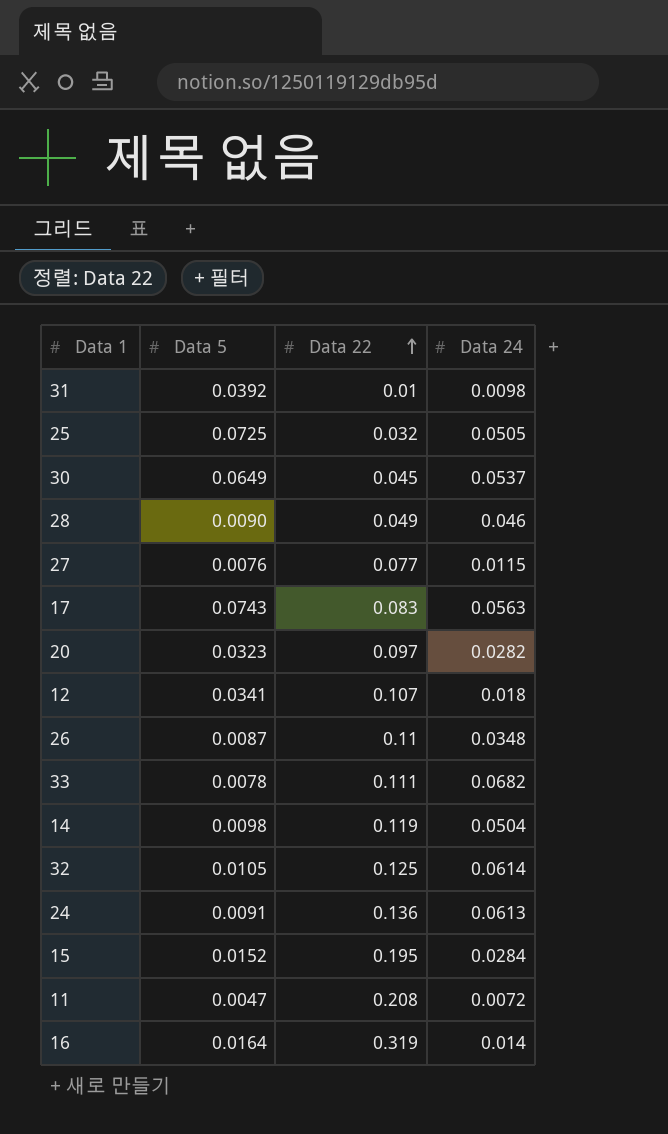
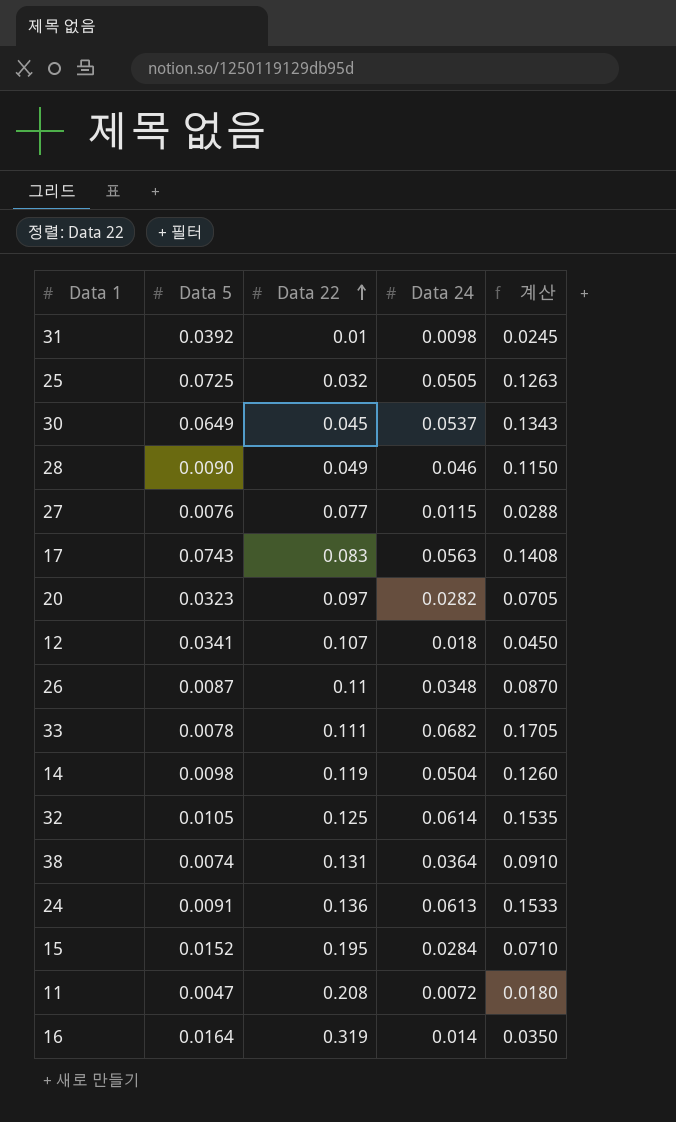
column 계산 | formula: none -> [Data 24] * 2.5
row 38: none -> 0.0074 | 0.131 | 0.0364 | 0.0910

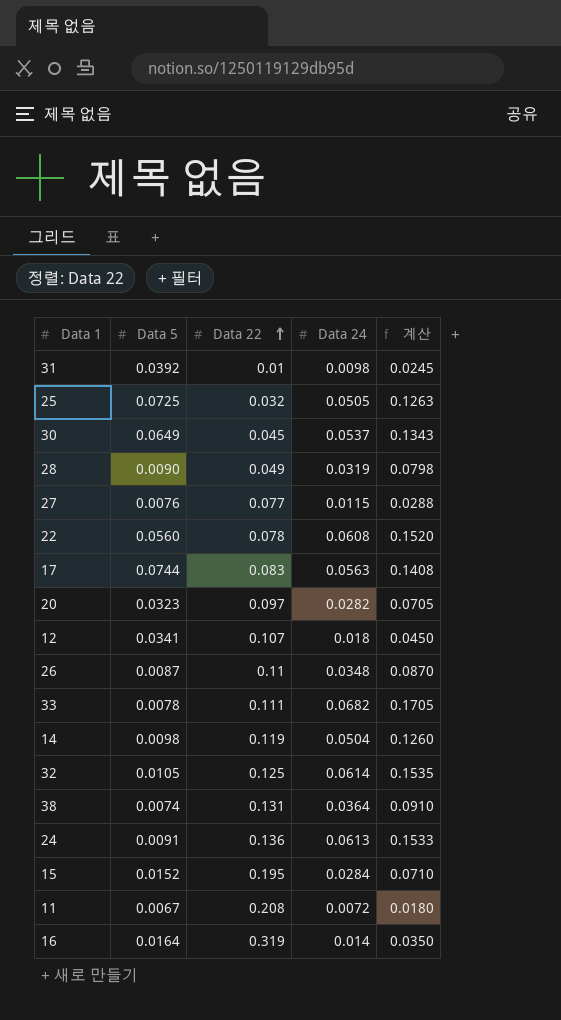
28 | Data 24: 0.046 -> 0.0319
28 | 계산: 0.1150 -> 0.0798
row 22: none -> 0.0560 | 0.078 | 0.0608 | 0.1520
17 | Data 5: 0.0743 -> 0.0744
11 | Data 5: 0.0047 -> 0.0067

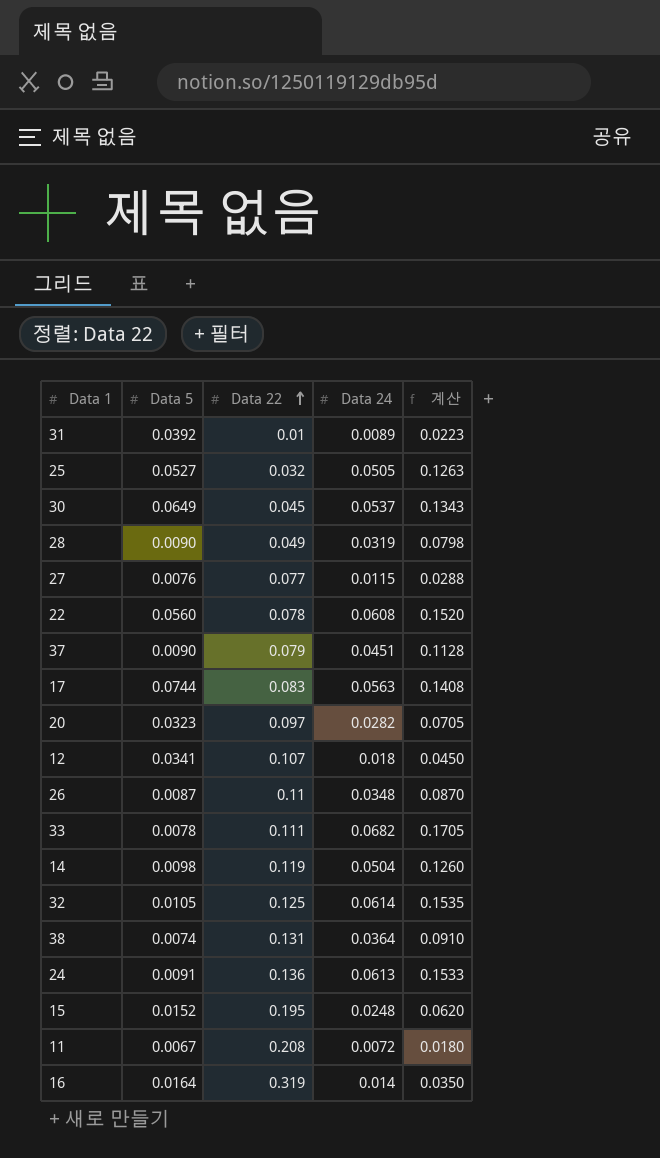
31 | Data 24: 0.0098 -> 0.0089
31 | 계산: 0.0245 -> 0.0223
25 | Data 5: 0.0725 -> 0.0527
row 37: none -> 0.0090 | 0.079 | 0.0451 | 0.1128
15 | Data 24: 0.0284 -> 0.0248
15 | 계산: 0.0710 -> 0.0620

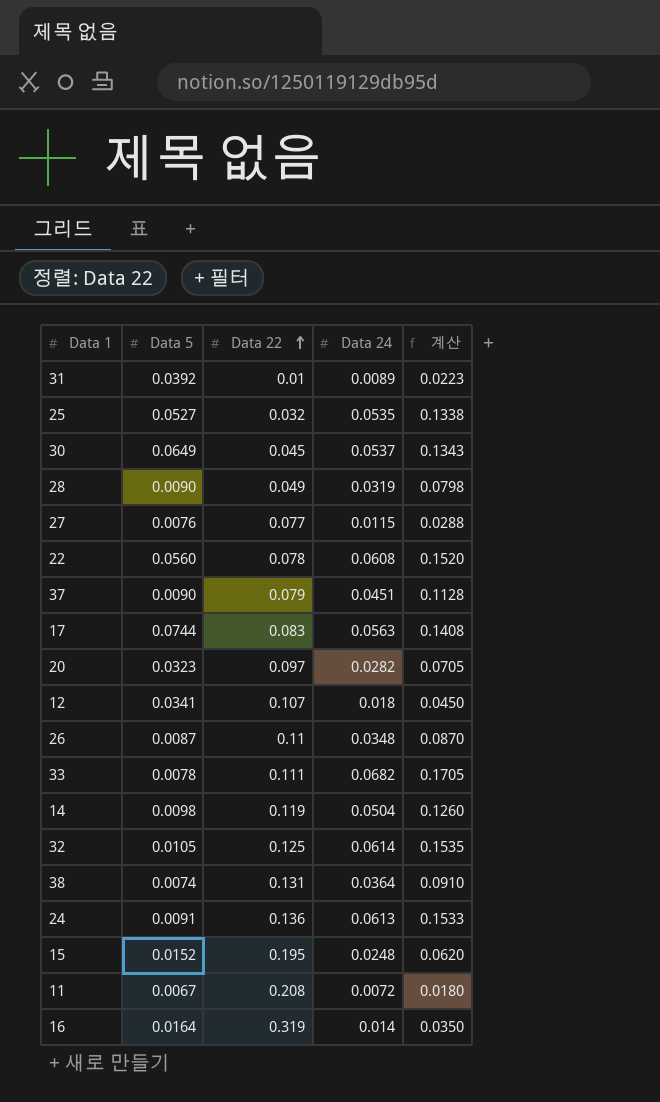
25 | Data 24: 0.0505 -> 0.0535
25 | 계산: 0.1263 -> 0.1338

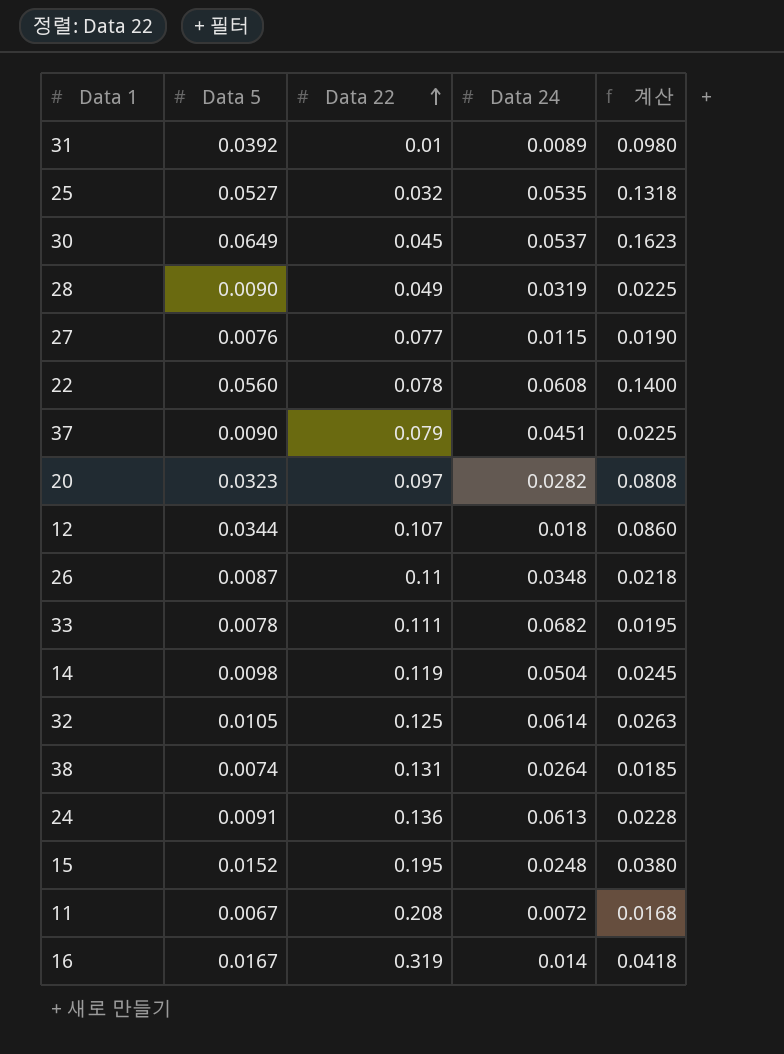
column 계산 | formula: [Data 24] * 2.5 -> [Data 5] * 2.5
row 17: 0.0744 | 0.083 | 0.0563 | 0.1408 -> none
12 | Data 5: 0.0341 -> 0.0344
38 | Data 24: 0.0364 -> 0.0264
16 | Data 5: 0.0164 -> 0.0167

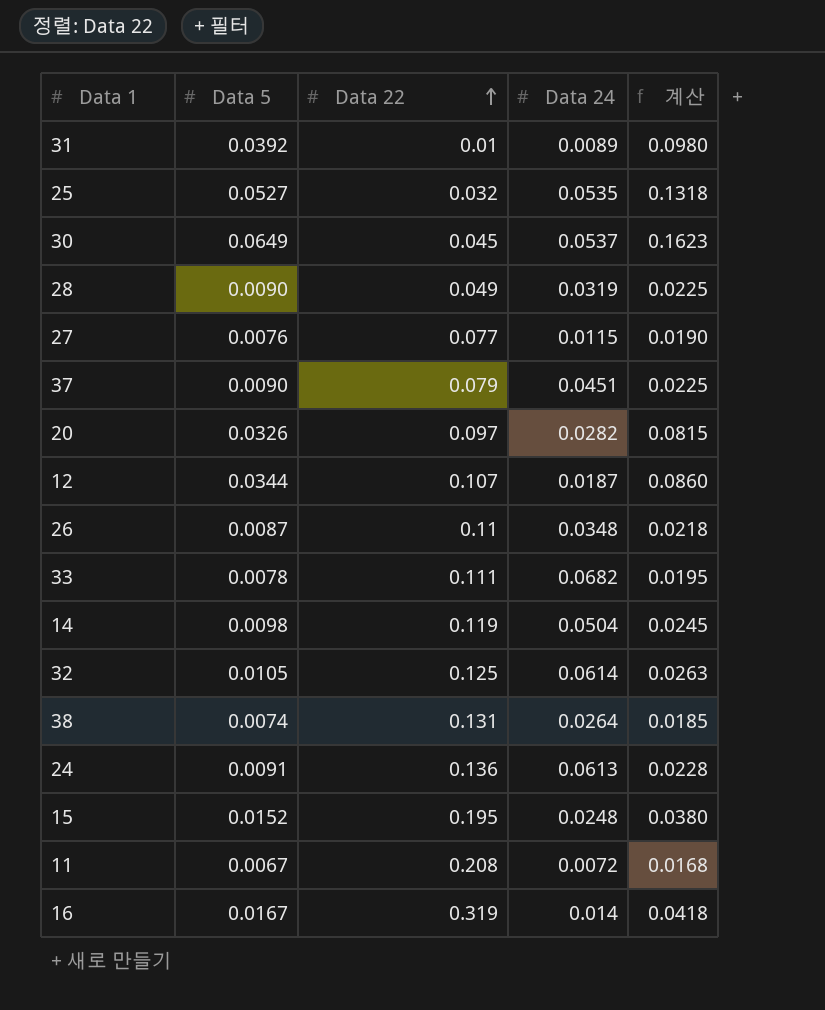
row 22: 0.0560 | 0.078 | 0.0608 | 0.1400 -> none
20 | Data 5: 0.0323 -> 0.0326
20 | 계산: 0.0808 -> 0.0815
12 | Data 24: 0.018 -> 0.0187

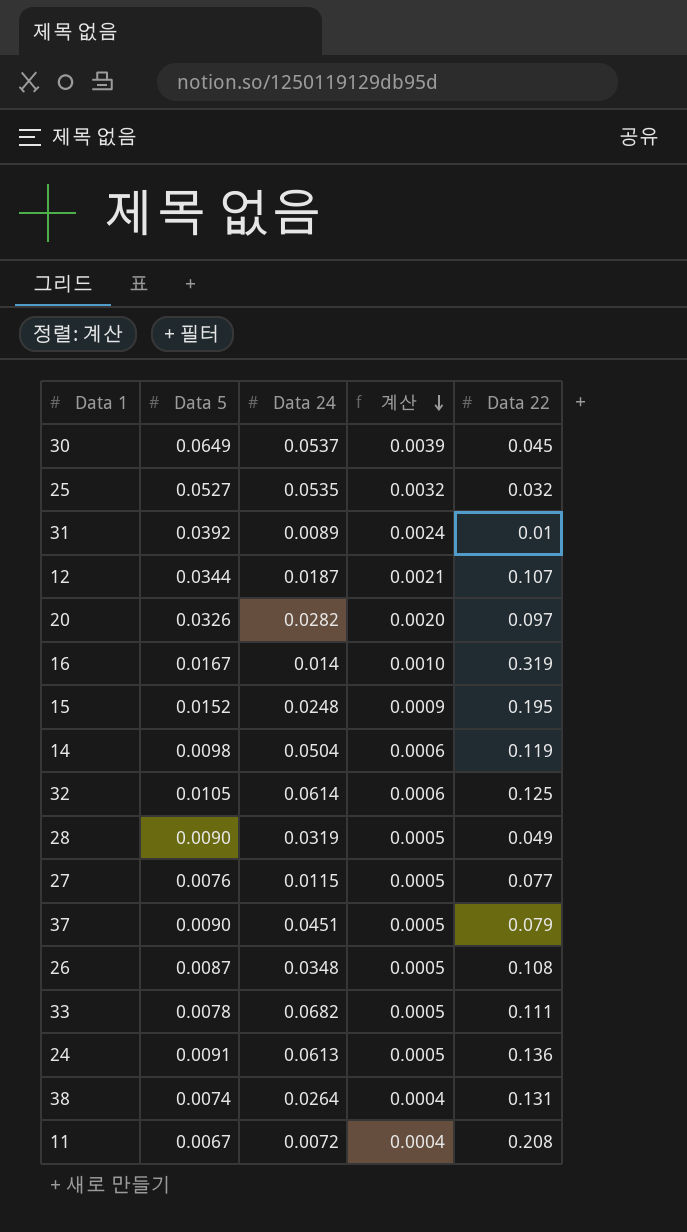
row order: Data 22 ascending -> 계산 descending
column 계산 | formula: [Data 5] * 2.5 -> [Data 5] * 0.06
column Data 22 | position: 3 -> 5
26 | Data 22: 0.11 -> 0.108

